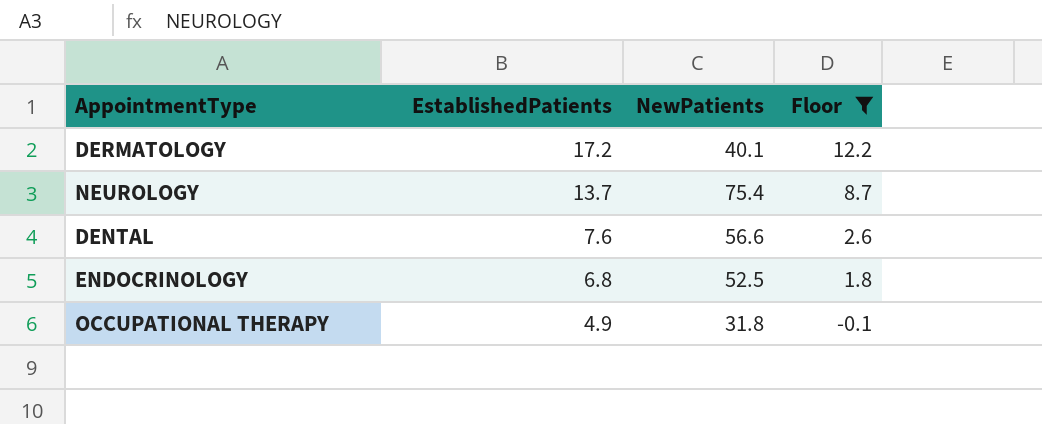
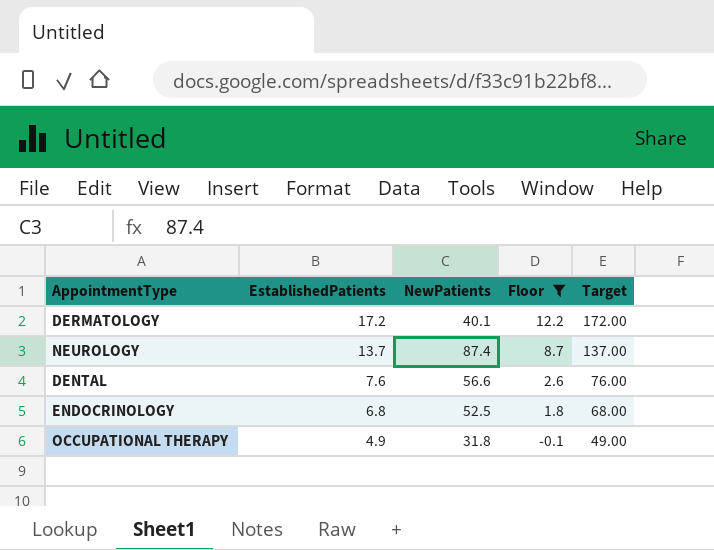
column Target | formula: none -> [EstablishedPatients] * 10
NEUROLOGY | NewPatients: 75.4 -> 87.4

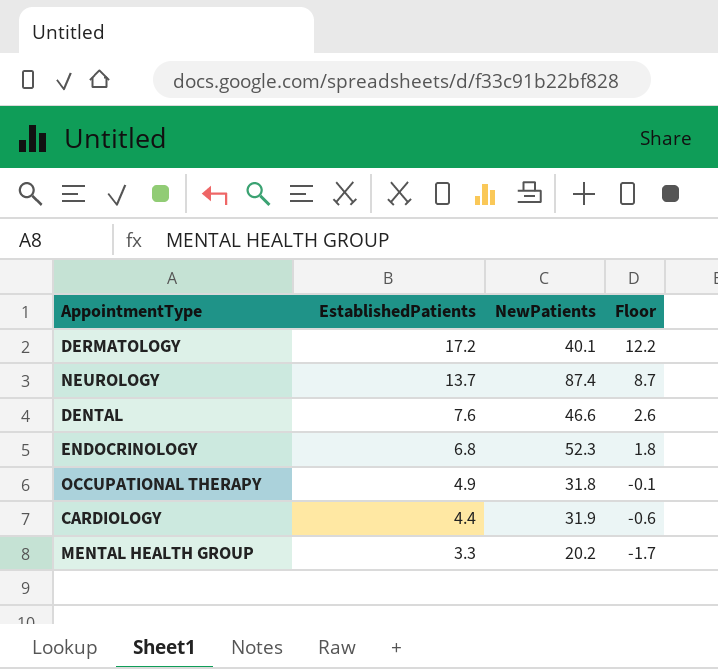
filter: Floor >= -0.1 -> none
column Target | formula: [EstablishedPatients] * 10 -> none
DENTAL | NewPatients: 56.6 -> 46.6
ENDOCRINOLOGY | NewPatients: 52.5 -> 52.3

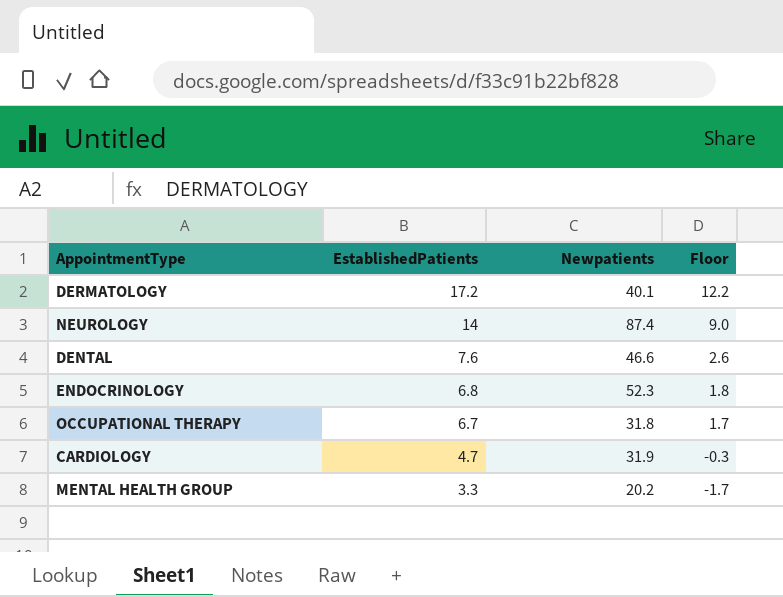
column name: NewPatients -> Newpatients
NEUROLOGY | EstablishedPatients: 13.7 -> 14
NEUROLOGY | Floor: 8.7 -> 9.0
OCCUPATIONAL THERAPY | EstablishedPatients: 4.9 -> 6.7
OCCUPATIONAL THERAPY | Floor: -0.1 -> 1.7
CARDIOLOGY | EstablishedPatients: 4.4 -> 4.7
CARDIOLOGY | Floor: -0.6 -> -0.3

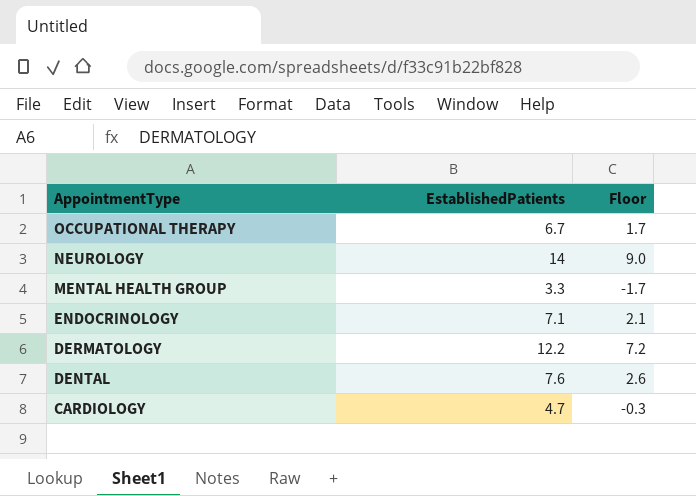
row order: EstablishedPatients descending -> AppointmentType descending
column Newpatients | position: 3 -> none
ENDOCRINOLOGY | EstablishedPatients: 6.8 -> 7.1
ENDOCRINOLOGY | Floor: 1.8 -> 2.1
DERMATOLOGY | EstablishedPatients: 17.2 -> 12.2
DERMATOLOGY | Floor: 12.2 -> 7.2

